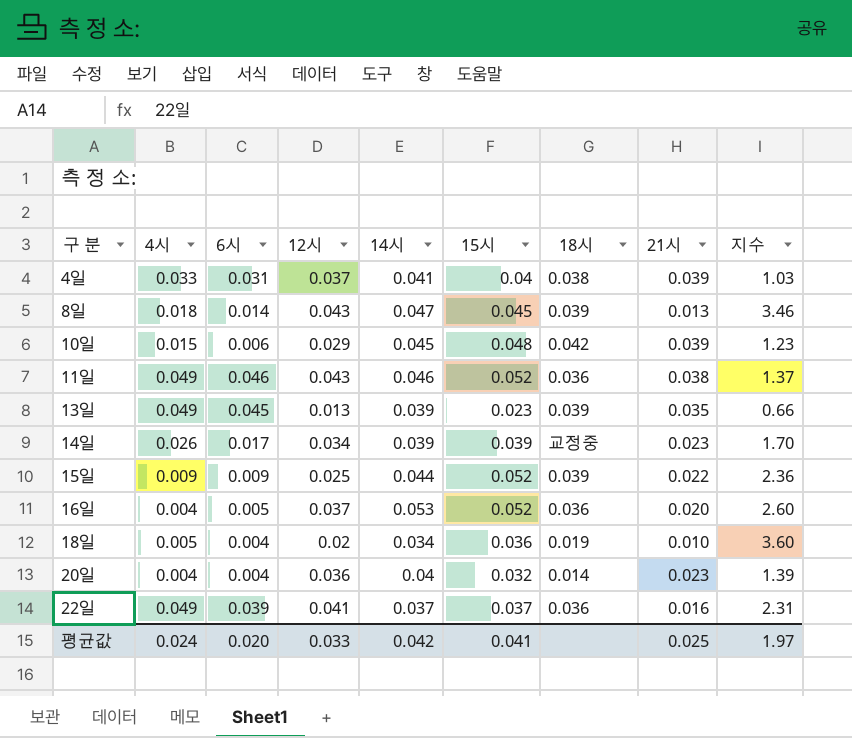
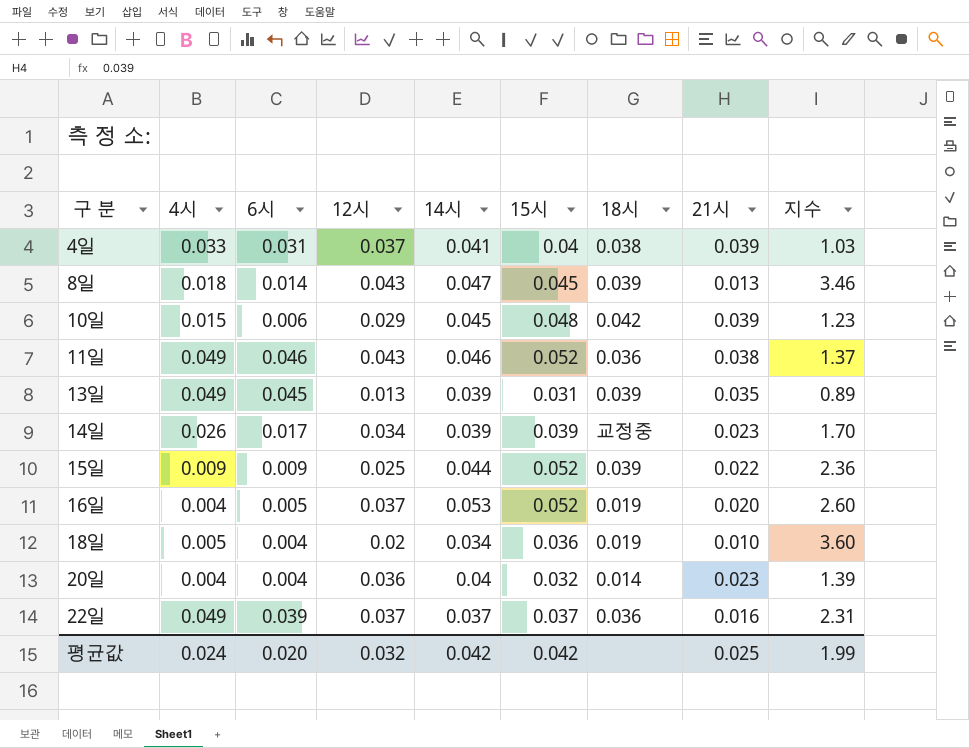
13일 | 15시: 0.023 -> 0.031
13일 | 지수: 0.66 -> 0.89
16일 | 18시: 0.036 -> 0.019
22일 | 12시: 0.041 -> 0.037
평균값 | 12시: 0.033 -> 0.032
평균값 | 15시: 0.041 -> 0.042
평균값 | 지수: 1.97 -> 1.99

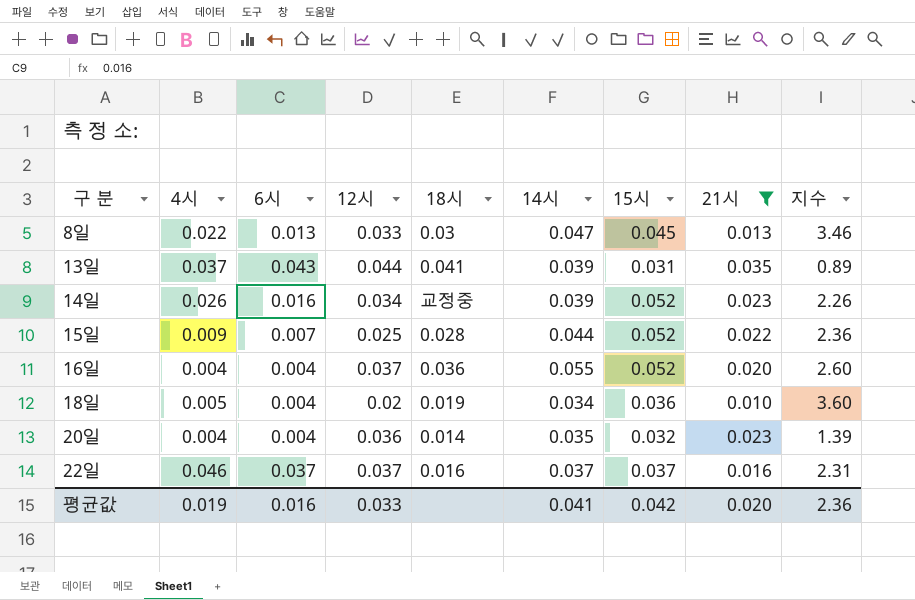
filter: none -> 21시 <= 0.035
column 18시 | position: 7 -> 5
8일 | 4시: 0.018 -> 0.022
8일 | 6시: 0.014 -> 0.013
8일 | 12시: 0.043 -> 0.033
8일 | 18시: 0.039 -> 0.03
13일 | 4시: 0.049 -> 0.037
13일 | 6시: 0.045 -> 0.043
13일 | 12시: 0.013 -> 0.044
13일 | 18시: 0.039 -> 0.041
14일 | 6시: 0.017 -> 0.016
14일 | 15시: 0.039 -> 0.052
14일 | 지수: 1.70 -> 2.26
15일 | 6시: 0.009 -> 0.007
15일 | 18시: 0.039 -> 0.028
16일 | 6시: 0.005 -> 0.004
16일 | 18시: 0.019 -> 0.036
16일 | 14시: 0.053 -> 0.055
20일 | 14시: 0.04 -> 0.035
22일 | 4시: 0.049 -> 0.046
22일 | 6시: 0.039 -> 0.037
22일 | 18시: 0.036 -> 0.016
평균값 | 4시: 0.024 -> 0.019
평균값 | 6시: 0.020 -> 0.016
평균값 | 12시: 0.032 -> 0.033
평균값 | 14시: 0.042 -> 0.041
평균값 | 21시: 0.025 -> 0.020
평균값 | 지수: 1.99 -> 2.36

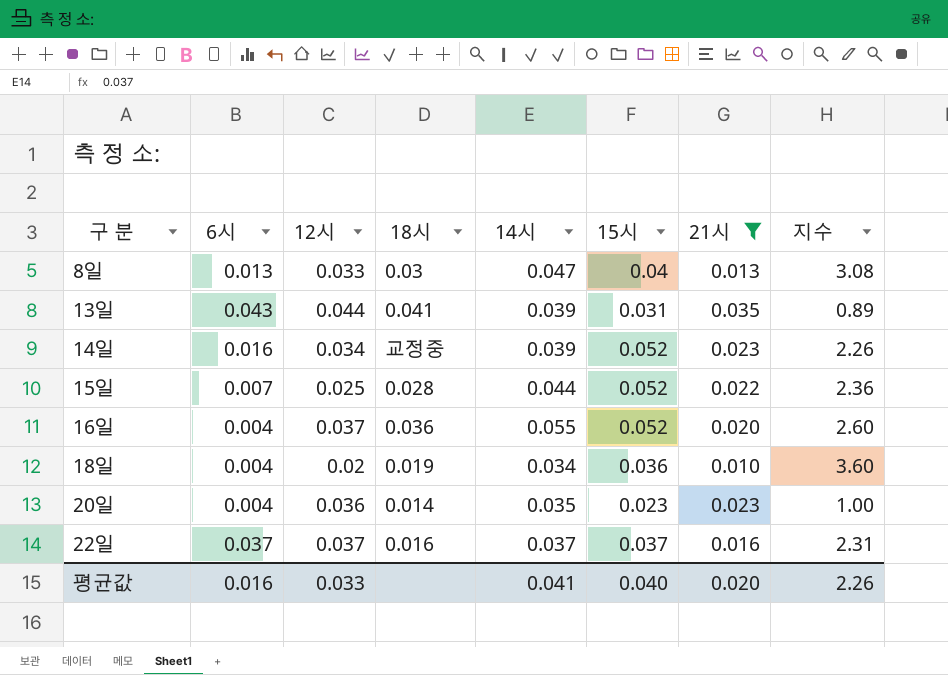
column 4시 | position: 2 -> none
8일 | 15시: 0.045 -> 0.04
8일 | 지수: 3.46 -> 3.08
20일 | 15시: 0.032 -> 0.023
20일 | 지수: 1.39 -> 1.00
평균값 | 15시: 0.042 -> 0.040
평균값 | 지수: 2.36 -> 2.26

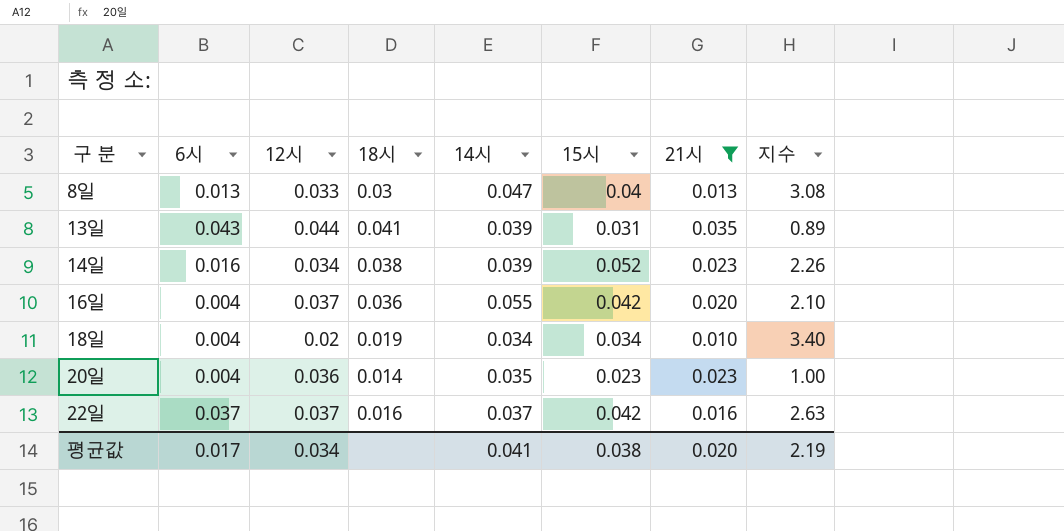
row 15일: 0.007 | 0.025 | 0.028 | 0.044 | 0.052 | 0.022 | 2.36 -> none
14일 | 18시: 교정중 -> 0.038
16일 | 15시: 0.052 -> 0.042
16일 | 지수: 2.60 -> 2.10
18일 | 15시: 0.036 -> 0.034
18일 | 지수: 3.60 -> 3.40
22일 | 15시: 0.037 -> 0.042
22일 | 지수: 2.31 -> 2.63
평균값 | 6시: 0.016 -> 0.017
평균값 | 12시: 0.033 -> 0.034
평균값 | 15시: 0.040 -> 0.038
평균값 | 지수: 2.26 -> 2.19

